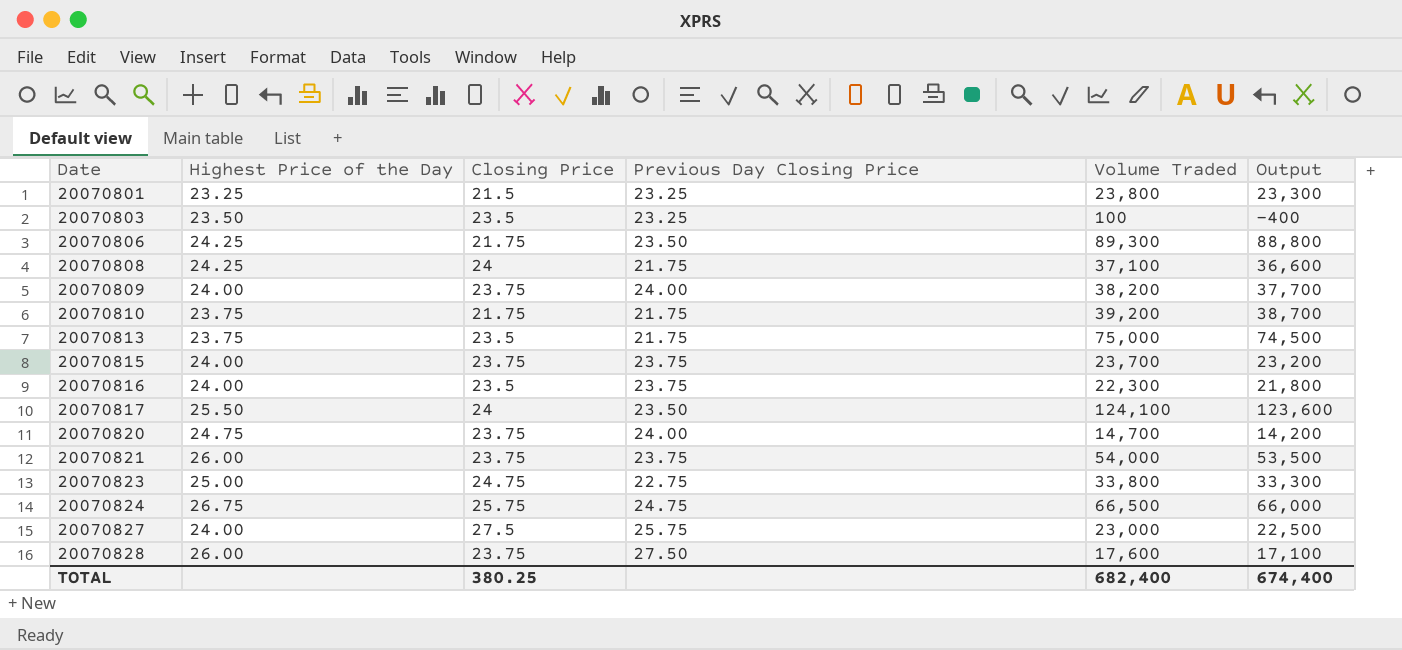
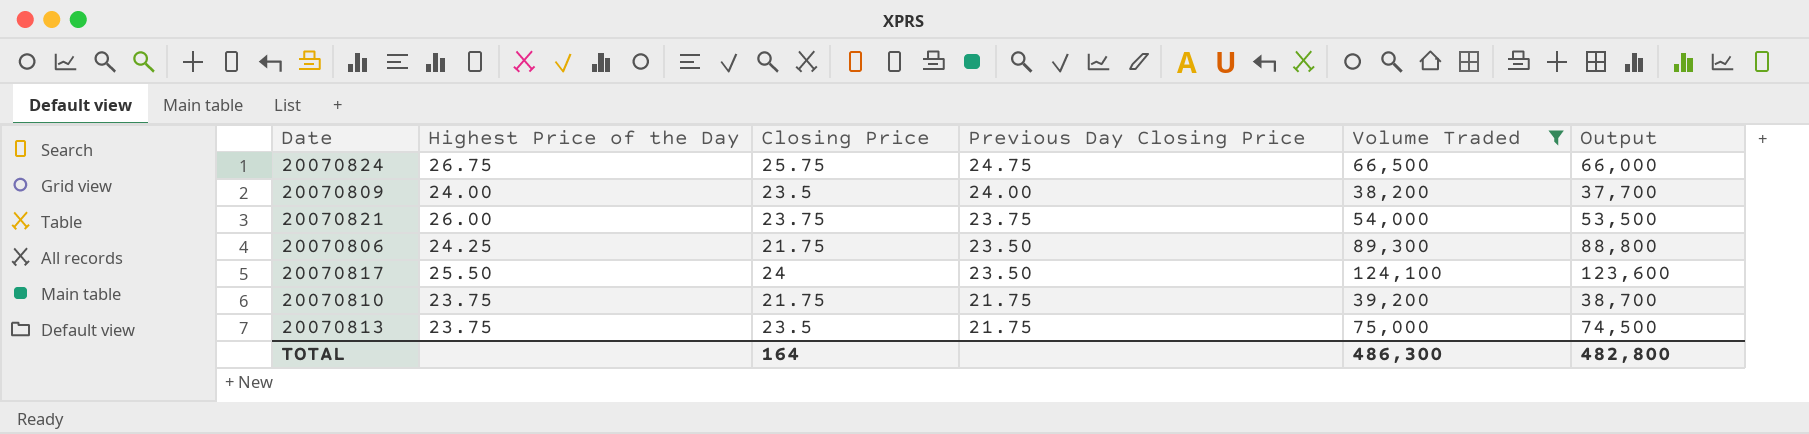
filter: none -> Volume Traded >= 38,200
row order: Date ascending -> Previous Day Closing Price descending
20070809 | Closing Price: 23.75 -> 23.5
TOTAL | Closing Price: 380.25 -> 164
TOTAL | Volume Traded: 682,400 -> 486,300
TOTAL | Output: 674,400 -> 482,800

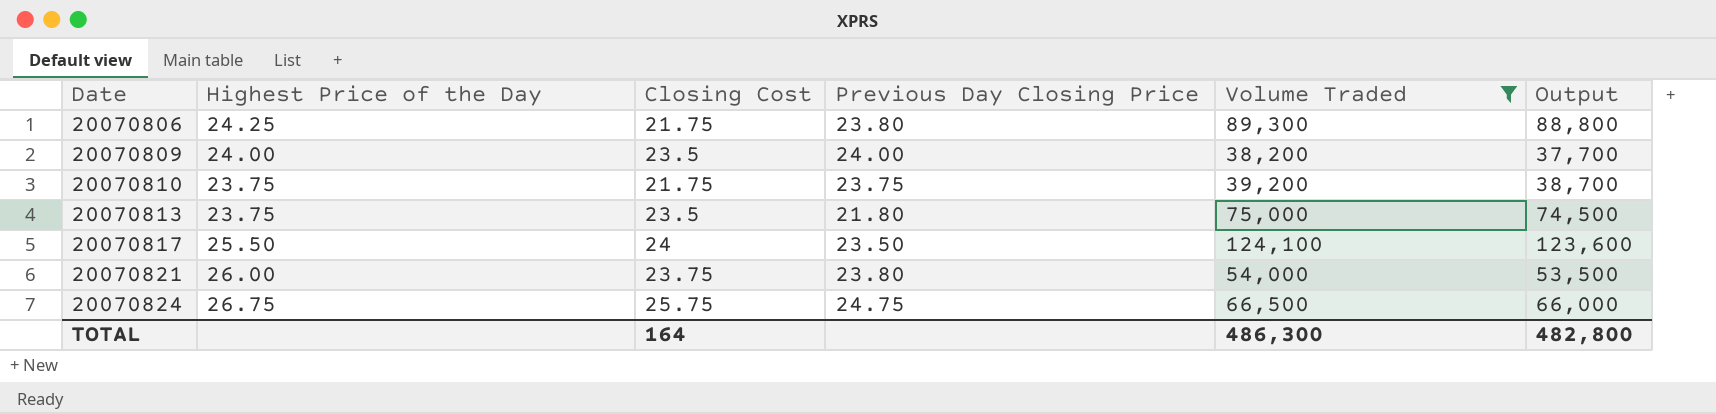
row order: Previous Day Closing Price descending -> Date ascending
column name: Closing Price -> Closing Cost
20070806 | Previous Day Closing Price: 23.50 -> 23.80
20070810 | Previous Day Closing Price: 21.75 -> 23.75
20070813 | Previous Day Closing Price: 21.75 -> 21.80
20070821 | Previous Day Closing Price: 23.75 -> 23.80

